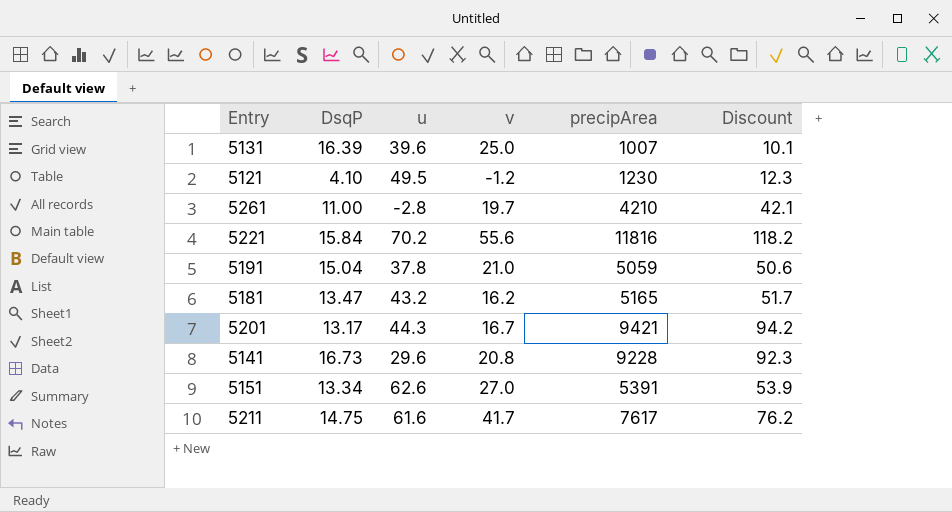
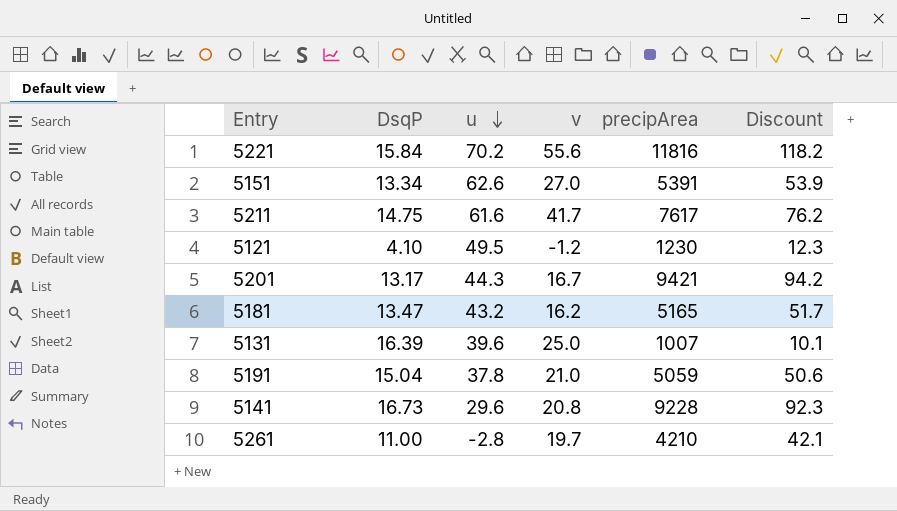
row order: none -> u descending

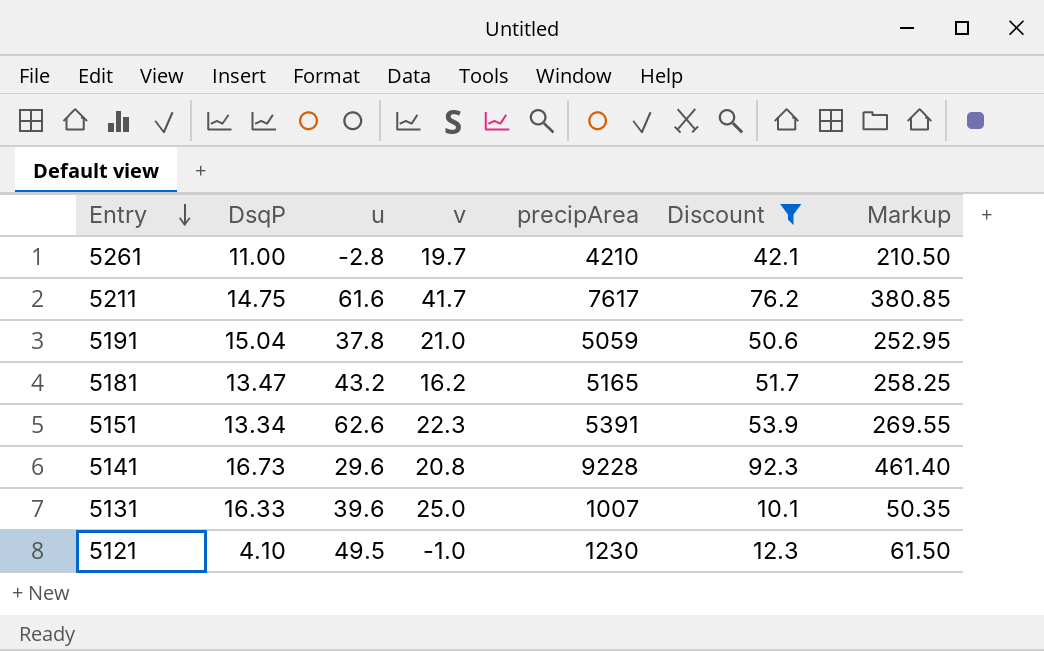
filter: none -> Discount <= 92.3
row order: u descending -> Entry descending
column Markup | formula: none -> [precipArea] * 0.05
5151 | v: 27.0 -> 22.3
5131 | DsqP: 16.39 -> 16.33
5121 | v: -1.2 -> -1.0

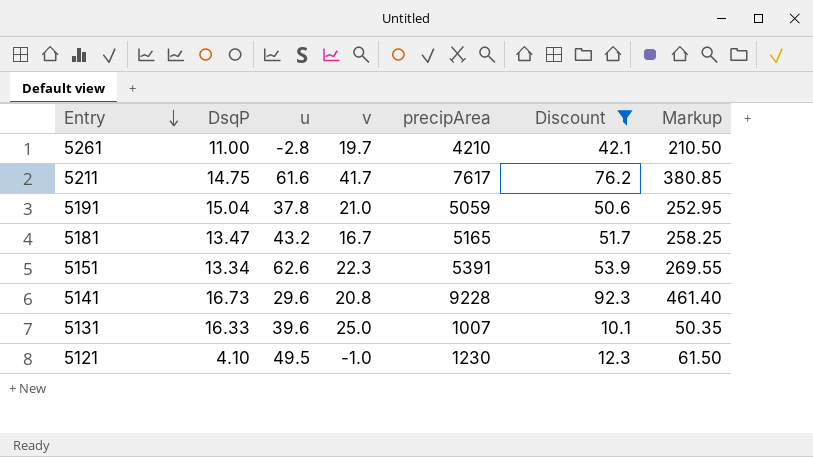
5181 | v: 16.2 -> 16.7

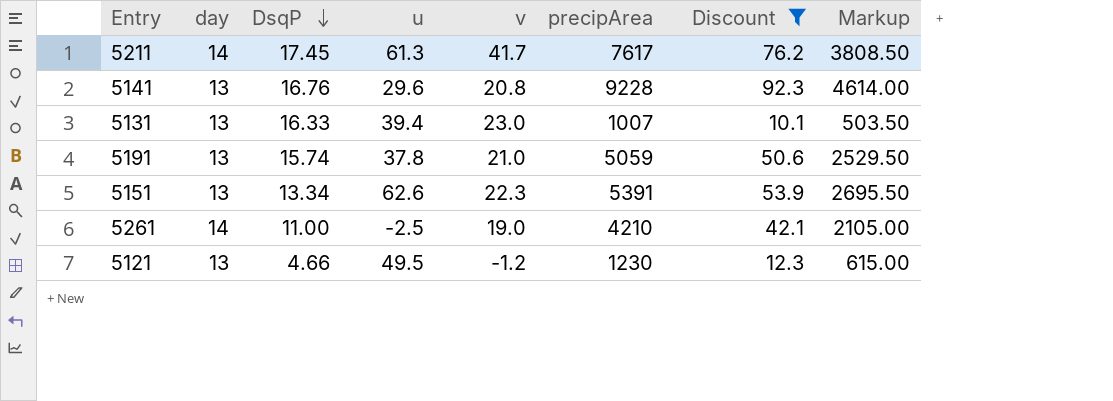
row order: Entry descending -> DsqP descending
column day | position: none -> 2
column Markup | formula: [precipArea] * 0.05 -> [precipArea] * 0.5
row 5181: 13.47 | 43.2 | 16.7 | 5165 | 51.7 | 258.25 -> none
5211 | DsqP: 14.75 -> 17.45
5211 | u: 61.6 -> 61.3
5141 | DsqP: 16.73 -> 16.76
5131 | u: 39.6 -> 39.4
5131 | v: 25.0 -> 23.0
5191 | DsqP: 15.04 -> 15.74
5261 | u: -2.8 -> -2.5
5261 | v: 19.7 -> 19.0
5121 | DsqP: 4.10 -> 4.66
5121 | v: -1.0 -> -1.2

